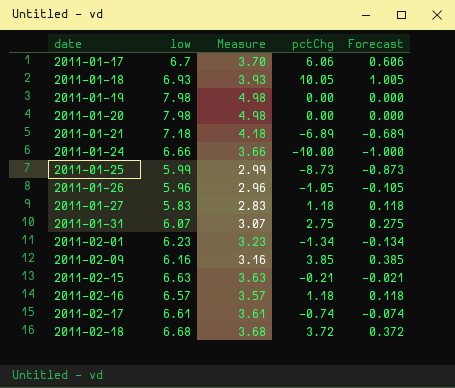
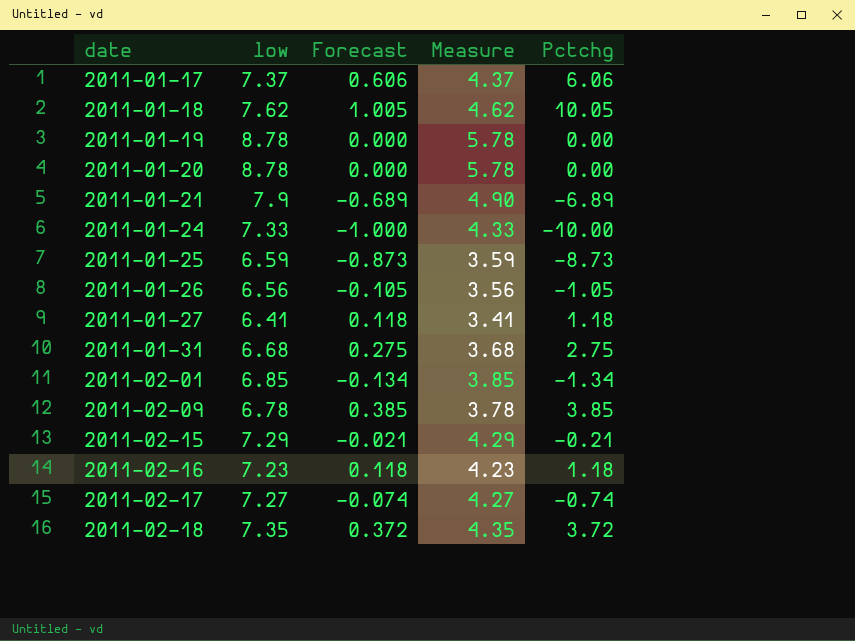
column Forecast | position: 5 -> 3
column name: pctChg -> Pctchg
2011-01-17 | low: 6.7 -> 7.37
2011-01-17 | Measure: 3.70 -> 4.37
2011-01-18 | low: 6.93 -> 7.62
2011-01-18 | Measure: 3.93 -> 4.62
2011-01-19 | low: 7.98 -> 8.78
2011-01-19 | Measure: 4.98 -> 5.78
2011-01-20 | low: 7.98 -> 8.78
2011-01-20 | Measure: 4.98 -> 5.78
2011-01-21 | low: 7.18 -> 7.9
2011-01-21 | Measure: 4.18 -> 4.90
2011-01-24 | low: 6.66 -> 7.33
2011-01-24 | Measure: 3.66 -> 4.33
2011-01-25 | low: 5.99 -> 6.59
2011-01-25 | Measure: 2.99 -> 3.59
2011-01-26 | low: 5.96 -> 6.56
2011-01-26 | Measure: 2.96 -> 3.56
2011-01-27 | low: 5.83 -> 6.41
2011-01-27 | Measure: 2.83 -> 3.41
2011-01-31 | low: 6.07 -> 6.68
2011-01-31 | Measure: 3.07 -> 3.68
2011-02-01 | low: 6.23 -> 6.85
2011-02-01 | Measure: 3.23 -> 3.85
2011-02-09 | low: 6.16 -> 6.78
2011-02-09 | Measure: 3.16 -> 3.78
2011-02-15 | low: 6.63 -> 7.29
2011-02-15 | Measure: 3.63 -> 4.29
2011-02-16 | low: 6.57 -> 7.23
2011-02-16 | Measure: 3.57 -> 4.23
2011-02-17 | low: 6.61 -> 7.27
2011-02-17 | Measure: 3.61 -> 4.27
2011-02-18 | low: 6.68 -> 7.35
2011-02-18 | Measure: 3.68 -> 4.35

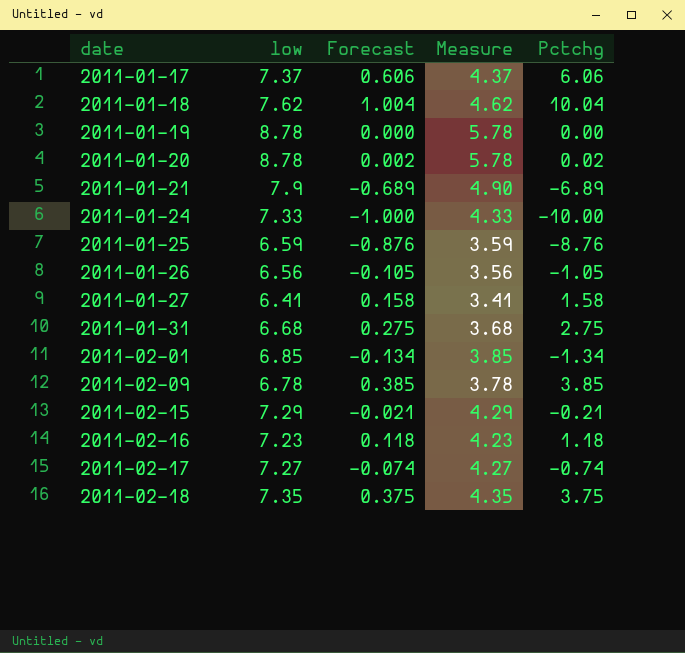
2011-01-18 | Forecast: 1.005 -> 1.004
2011-01-18 | Pctchg: 10.05 -> 10.04
2011-01-20 | Forecast: 0.000 -> 0.002
2011-01-20 | Pctchg: 0.00 -> 0.02
2011-01-25 | Forecast: -0.873 -> -0.876
2011-01-25 | Pctchg: -8.73 -> -8.76
2011-01-27 | Forecast: 0.118 -> 0.158
2011-01-27 | Pctchg: 1.18 -> 1.58
2011-02-18 | Forecast: 0.372 -> 0.375
2011-02-18 | Pctchg: 3.72 -> 3.75

